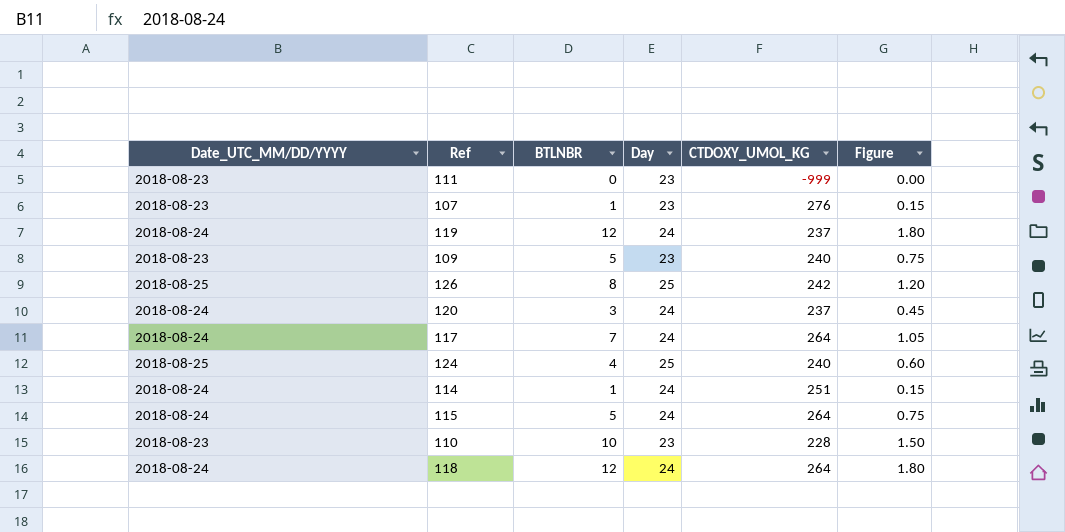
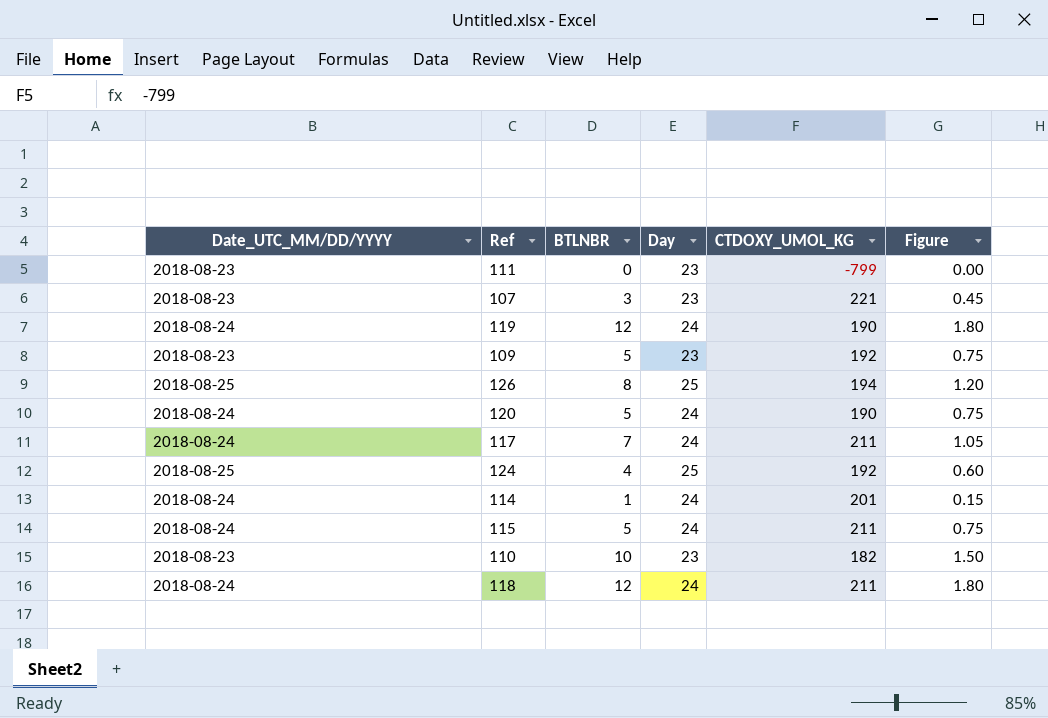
111 | CTDOXY_UMOL_KG: -999 -> -799
107 | BTLNBR: 1 -> 3
107 | CTDOXY_UMOL_KG: 276 -> 221
107 | Figure: 0.15 -> 0.45
119 | CTDOXY_UMOL_KG: 237 -> 190
109 | CTDOXY_UMOL_KG: 240 -> 192
126 | CTDOXY_UMOL_KG: 242 -> 194
120 | BTLNBR: 3 -> 5
120 | CTDOXY_UMOL_KG: 237 -> 190
120 | Figure: 0.45 -> 0.75
117 | CTDOXY_UMOL_KG: 264 -> 211
124 | CTDOXY_UMOL_KG: 240 -> 192
114 | CTDOXY_UMOL_KG: 251 -> 201
115 | CTDOXY_UMOL_KG: 264 -> 211
110 | CTDOXY_UMOL_KG: 228 -> 182
118 | CTDOXY_UMOL_KG: 264 -> 211

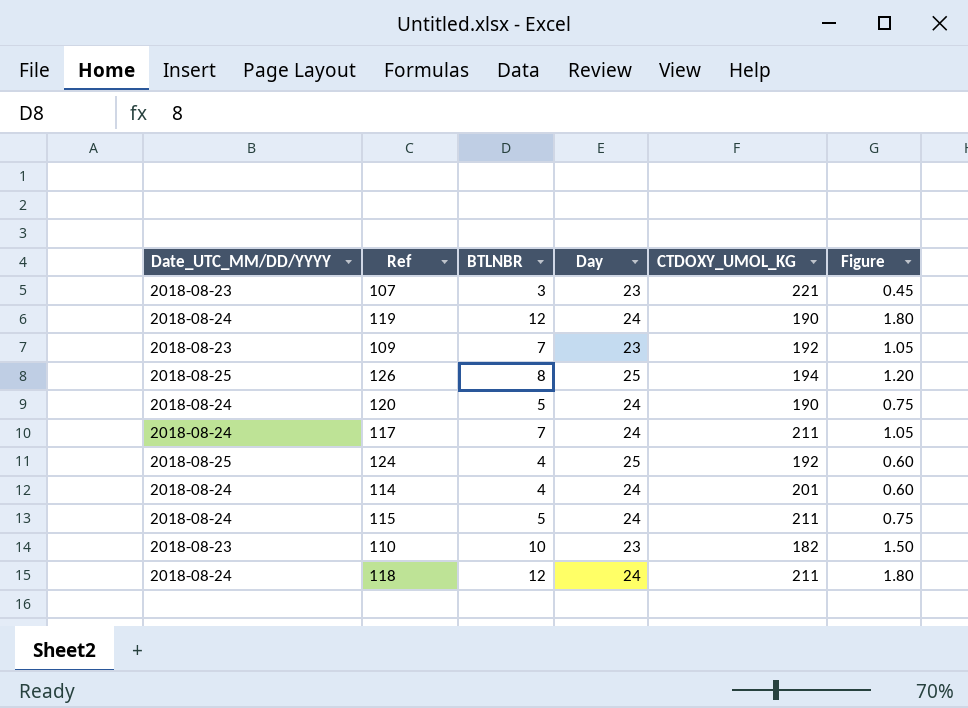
row 111: 2018-08-23 | 0 | 23 | -799 | 0.00 -> none
109 | BTLNBR: 5 -> 7
109 | Figure: 0.75 -> 1.05
114 | BTLNBR: 1 -> 4
114 | Figure: 0.15 -> 0.60

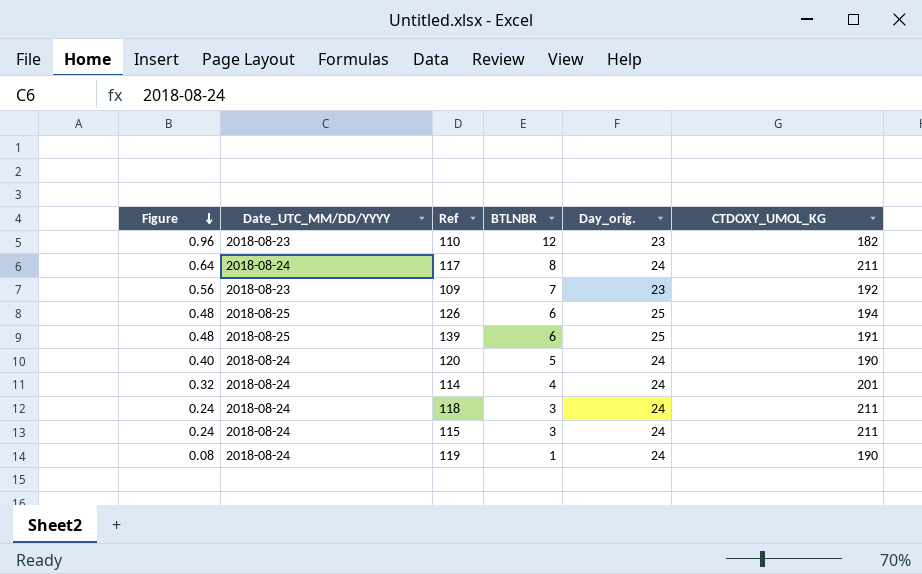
row order: none -> Figure descending
column Figure | formula: [BTLNBR] * 0.15 -> [BTLNBR] * 0.08
column Figure | position: 6 -> 1
column name: Day -> Day_orig.
row 107: 2018-08-23 | 3 | 23 | 221 | 0.45 -> none
row 124: 2018-08-25 | 4 | 25 | 192 | 0.60 -> none
110 | BTLNBR: 10 -> 12
117 | BTLNBR: 7 -> 8
126 | BTLNBR: 8 -> 6
row 139: none -> 0.48 | 2018-08-25 | 6 | 25 | 191
118 | BTLNBR: 12 -> 3
115 | BTLNBR: 5 -> 3
119 | BTLNBR: 12 -> 1

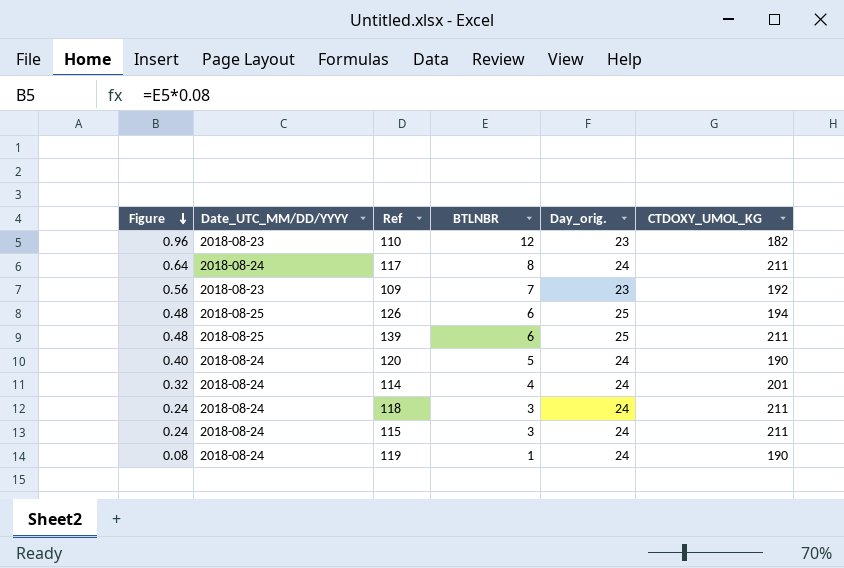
139 | CTDOXY_UMOL_KG: 191 -> 211

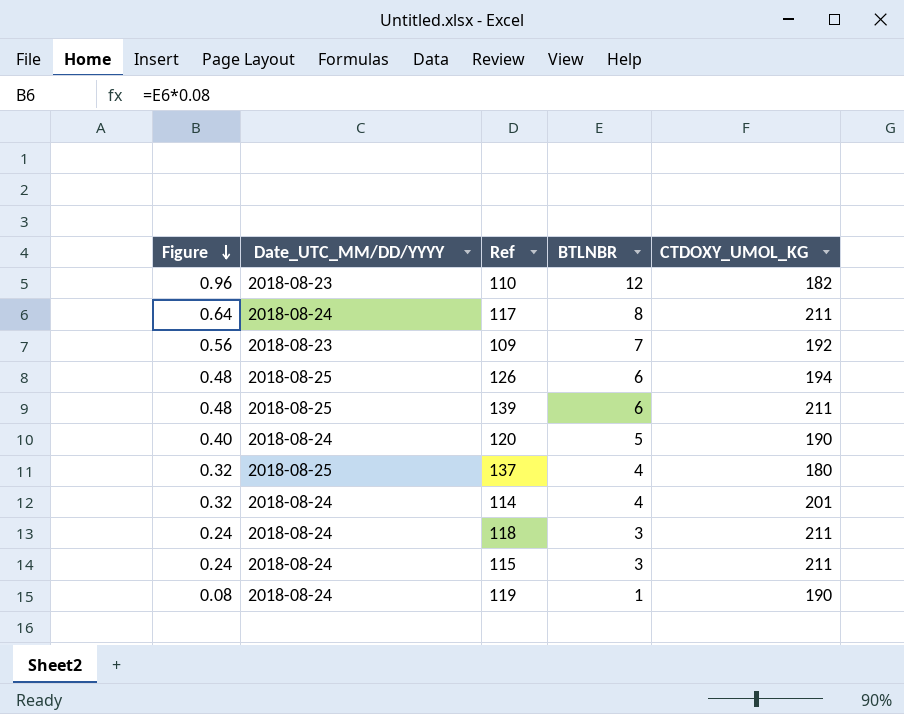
column Day_orig. | position: 5 -> none
row 137: none -> 0.32 | 2018-08-25 | 4 | 180

